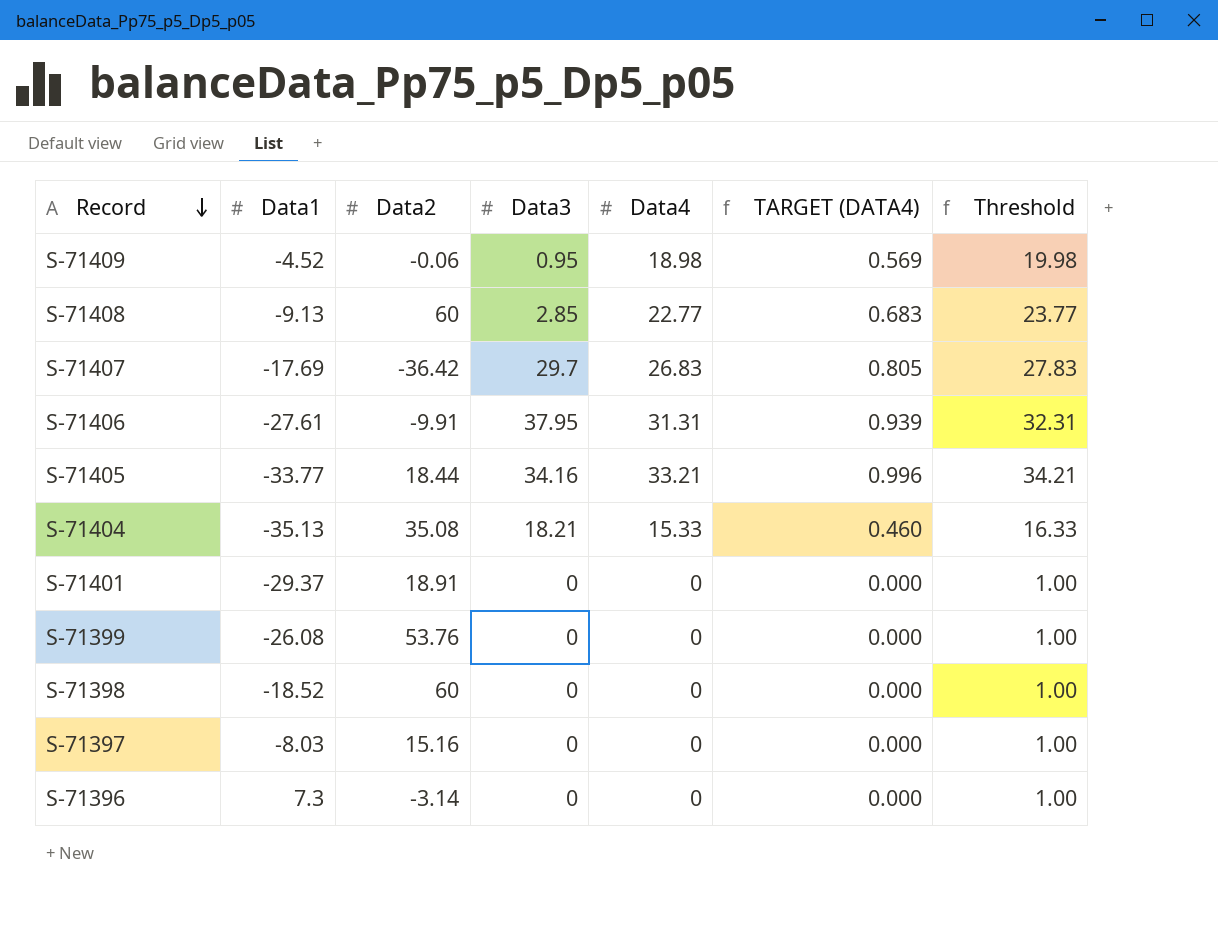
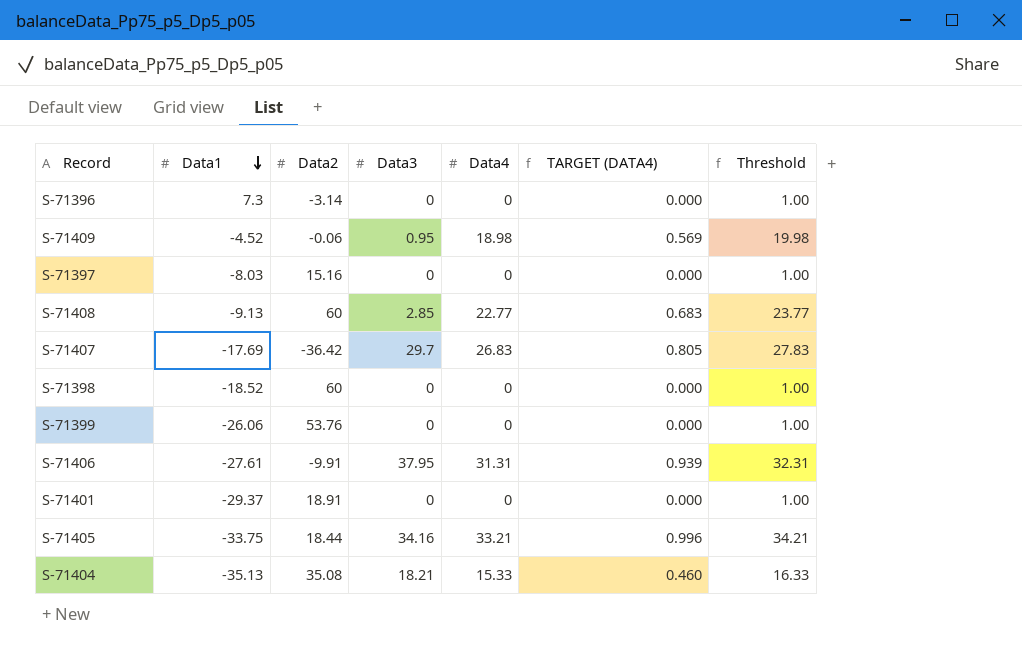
row order: Record descending -> Data1 descending
S-71399 | Data1: -26.08 -> -26.06
S-71405 | Data1: -33.77 -> -33.75

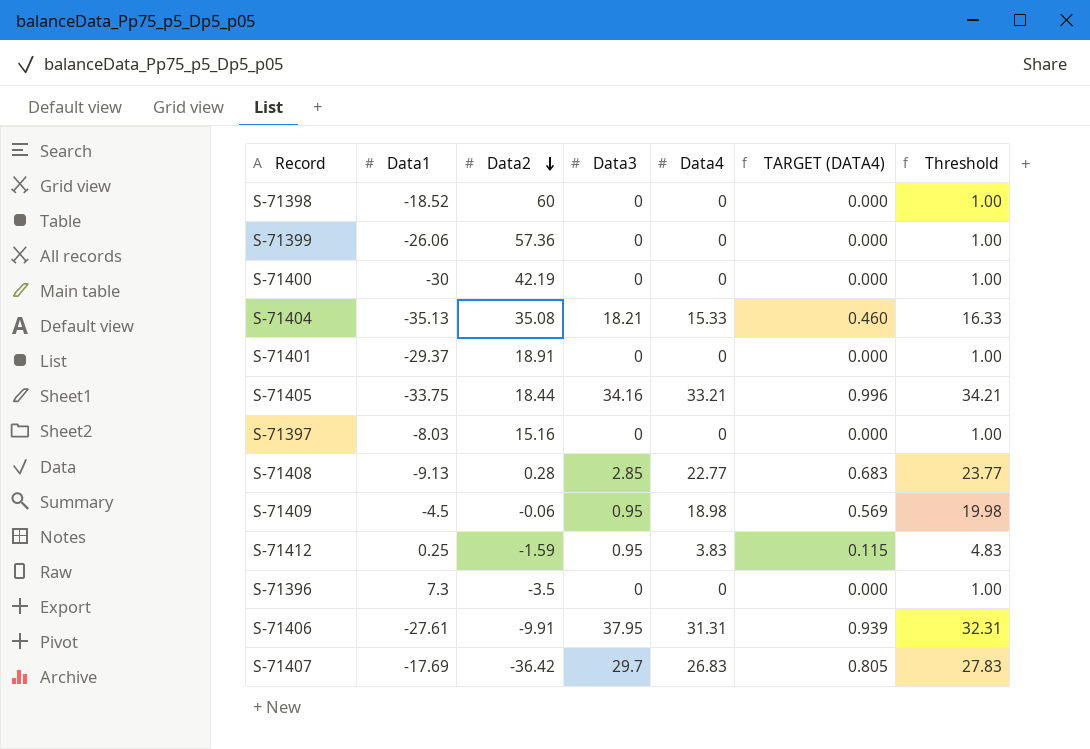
row order: Data1 descending -> Data2 descending
S-71399 | Data2: 53.76 -> 57.36
row S-71400: none -> -30 | 42.19 | 0 | 0 | 0.000 | 1.00
S-71408 | Data2: 60 -> 0.28
S-71409 | Data1: -4.52 -> -4.5
row S-71412: none -> 0.25 | -1.59 | 0.95 | 3.83 | 0.115 | 4.83
S-71396 | Data2: -3.14 -> -3.5

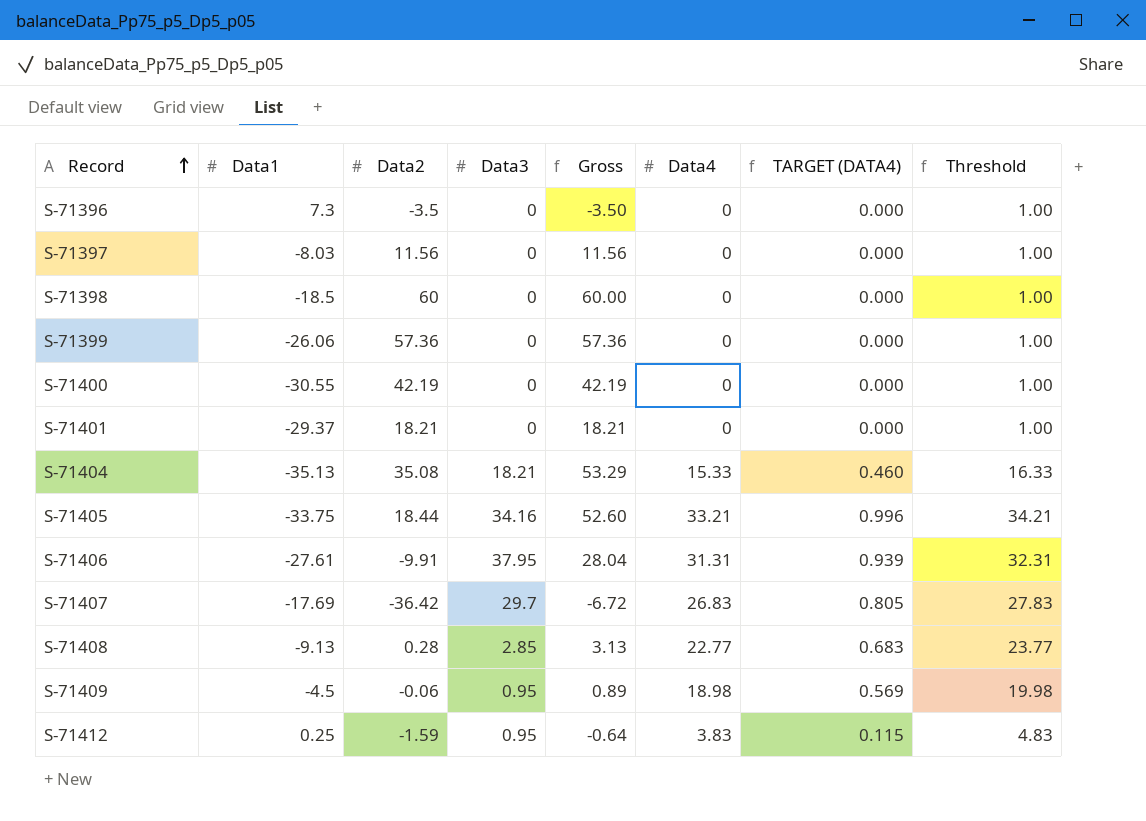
row order: Data2 descending -> Record ascending
column Gross | formula: none -> [Data2] + [Data3]
S-71397 | Data2: 15.16 -> 11.56
S-71398 | Data1: -18.52 -> -18.5
S-71400 | Data1: -30 -> -30.55
S-71401 | Data2: 18.91 -> 18.21

